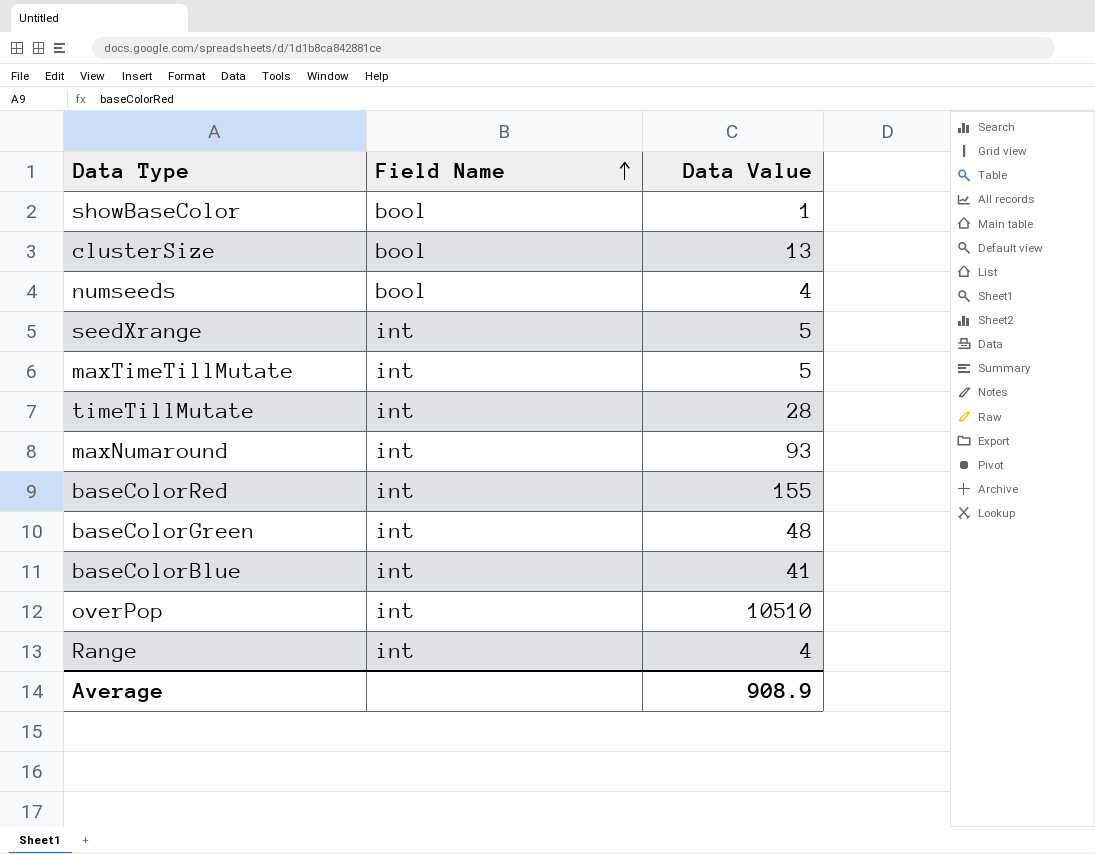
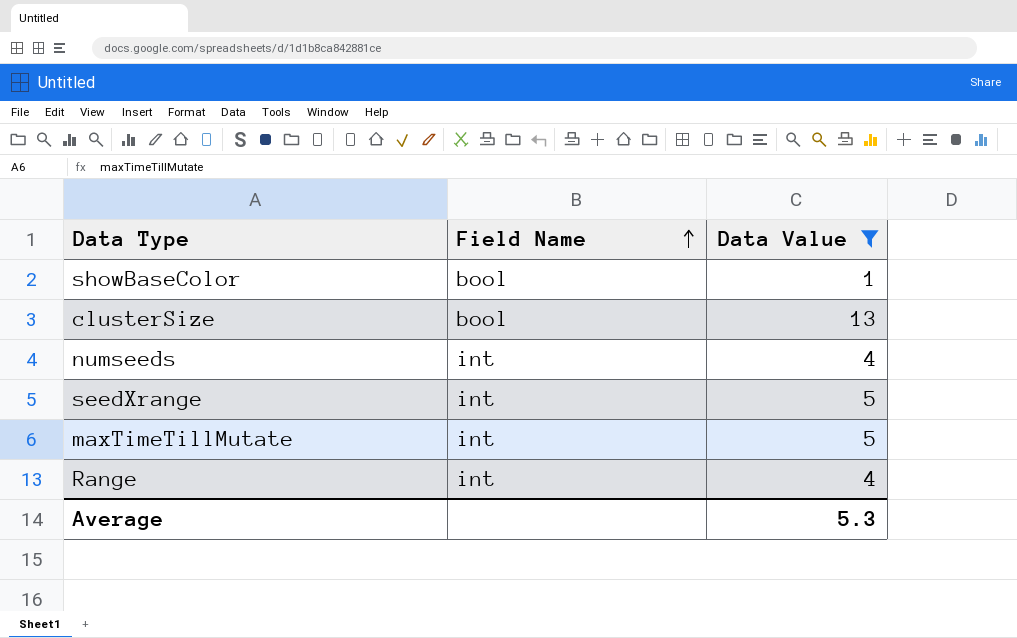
filter: none -> Data Value <= 13
numseeds | Field Name: bool -> int
Average | Data Value: 908.9 -> 5.3

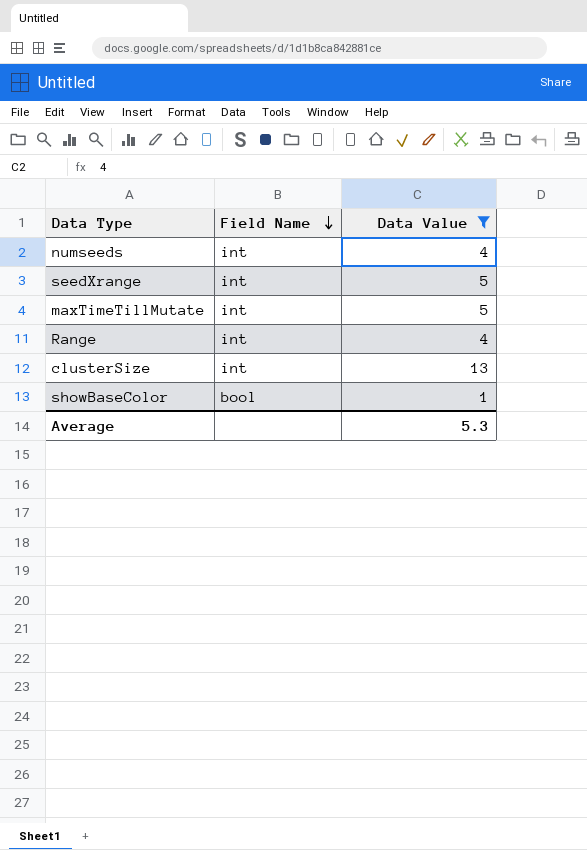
row order: Field Name ascending -> Field Name descending
clusterSize | Field Name: bool -> int

